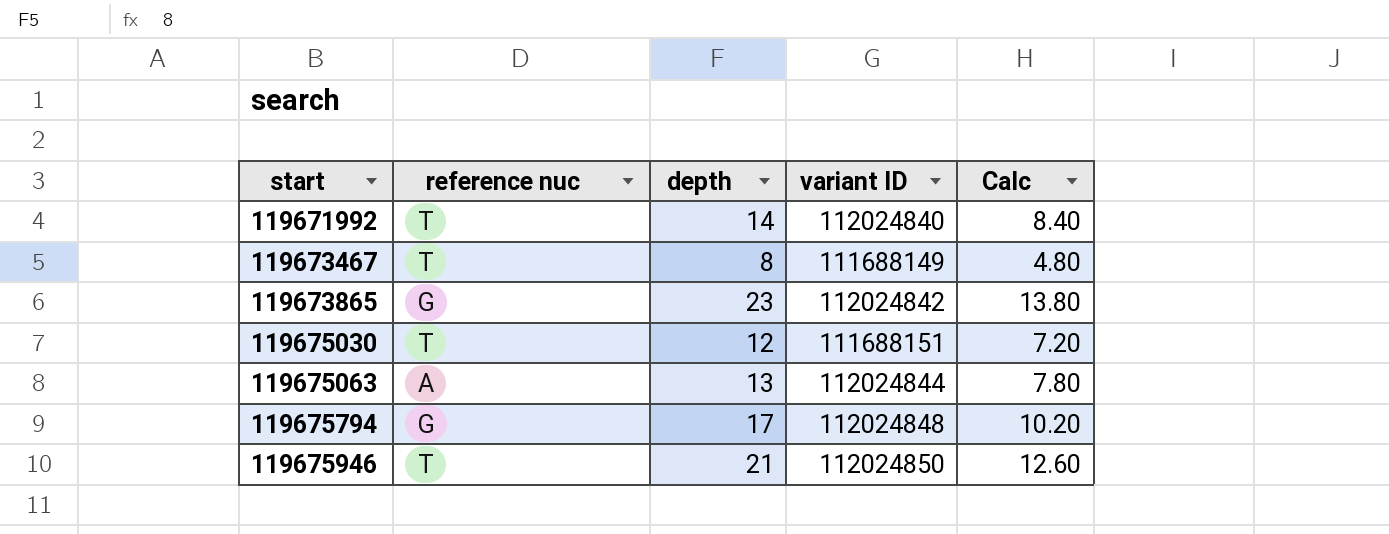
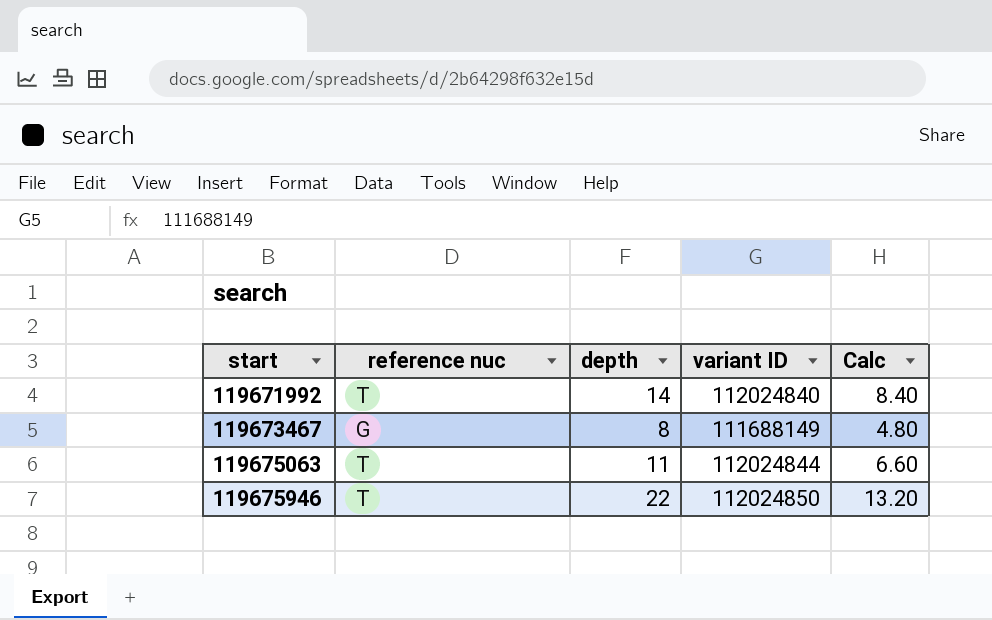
row 119673865: G | 23 | 112024842 | 13.80 -> none
row 119675030: T | 12 | 111688151 | 7.20 -> none
row 119675794: G | 17 | 112024848 | 10.20 -> none
119673467 | reference nuc: T -> G
119675063 | reference nuc: A -> T
119675063 | depth: 13 -> 11
119675063 | Calc: 7.80 -> 6.60
119675946 | depth: 21 -> 22
119675946 | Calc: 12.60 -> 13.20

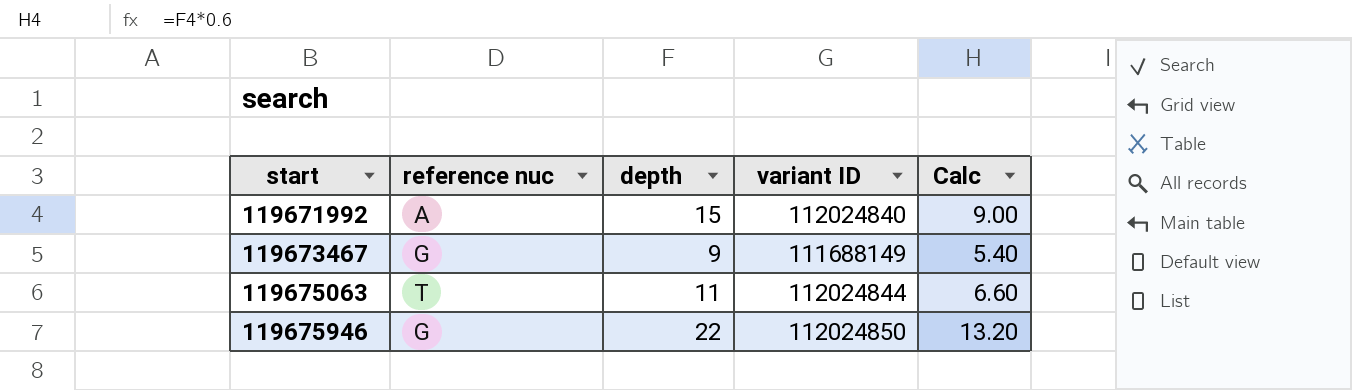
119671992 | reference nuc: T -> A
119671992 | depth: 14 -> 15
119671992 | Calc: 8.40 -> 9.00
119673467 | depth: 8 -> 9
119673467 | Calc: 4.80 -> 5.40
119675946 | reference nuc: T -> G

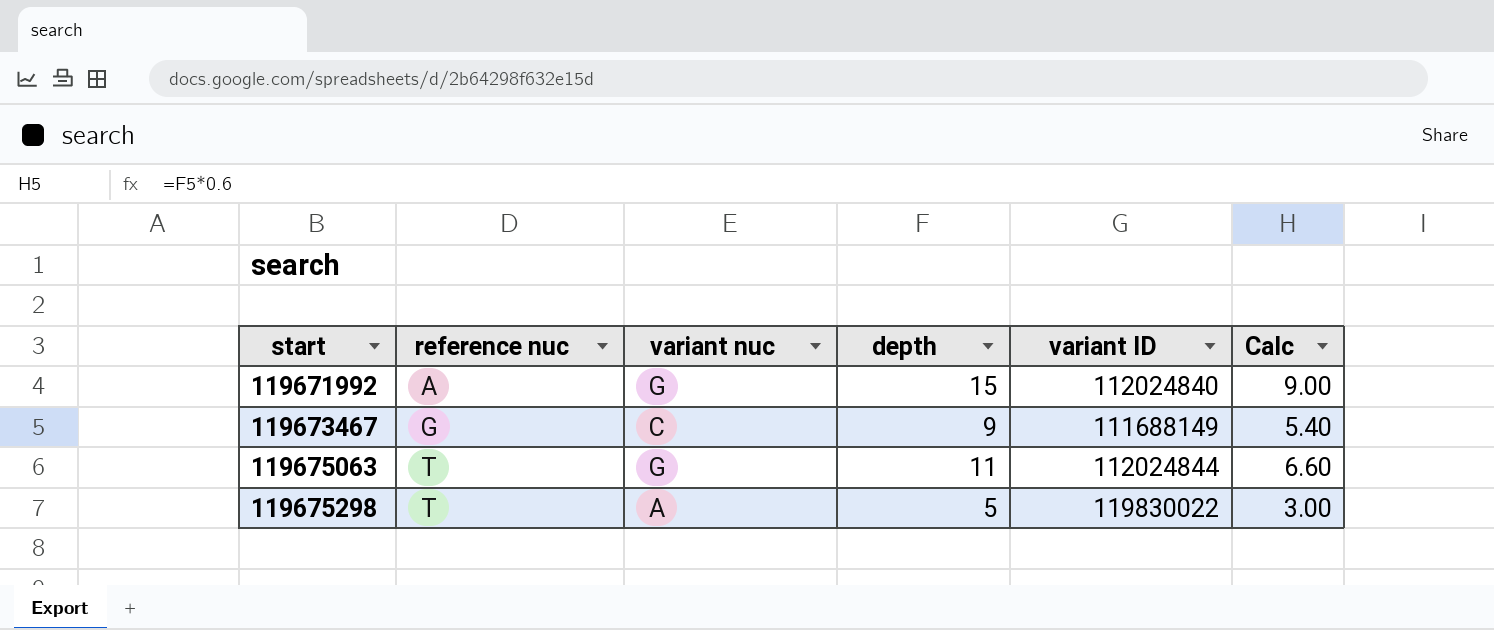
column variant nuc | position: none -> 3
row 119675946: G | 22 | 112024850 | 13.20 -> none
row 119675298: none -> T | A | 5 | 119830022 | 3.00

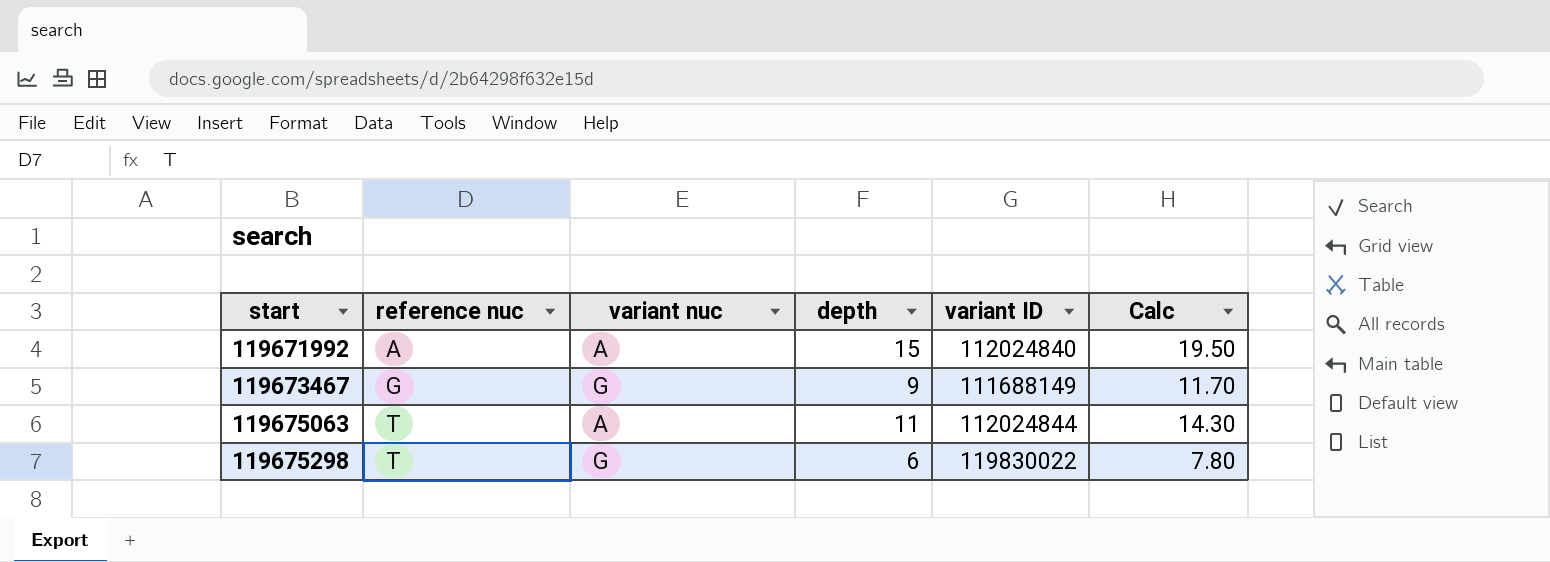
column Calc | formula: [depth] * 0.6 -> [depth] * 1.3
119671992 | variant nuc: G -> A
119673467 | variant nuc: C -> G
119675063 | variant nuc: G -> A
119675298 | variant nuc: A -> G
119675298 | depth: 5 -> 6

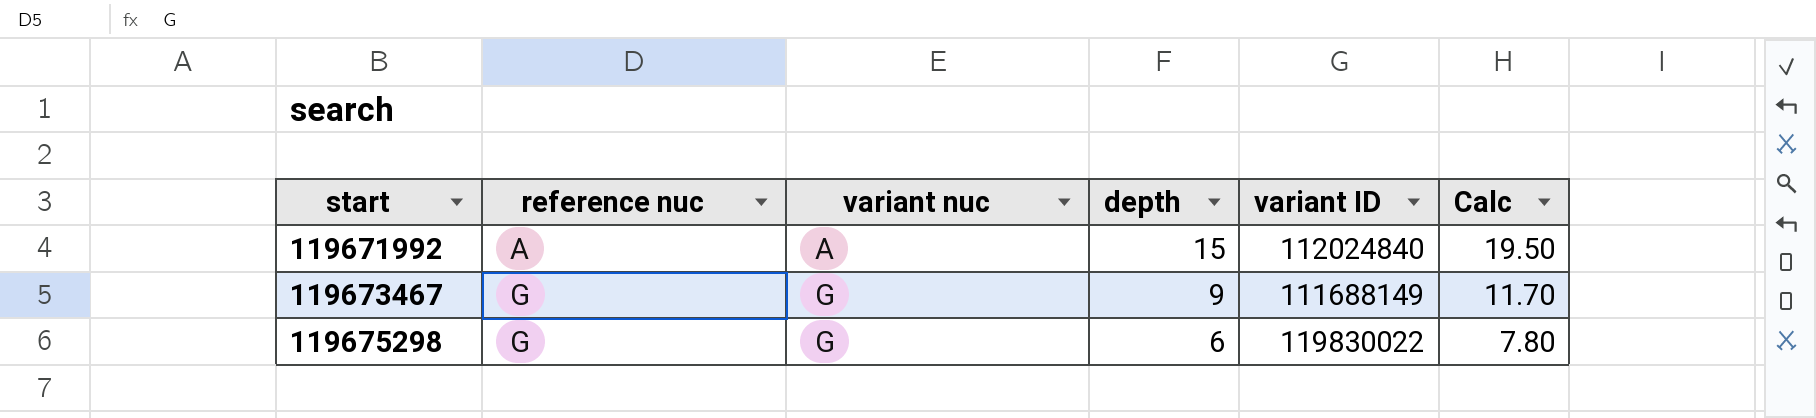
row 119675063: T | A | 11 | 112024844 | 14.30 -> none
119675298 | reference nuc: T -> G

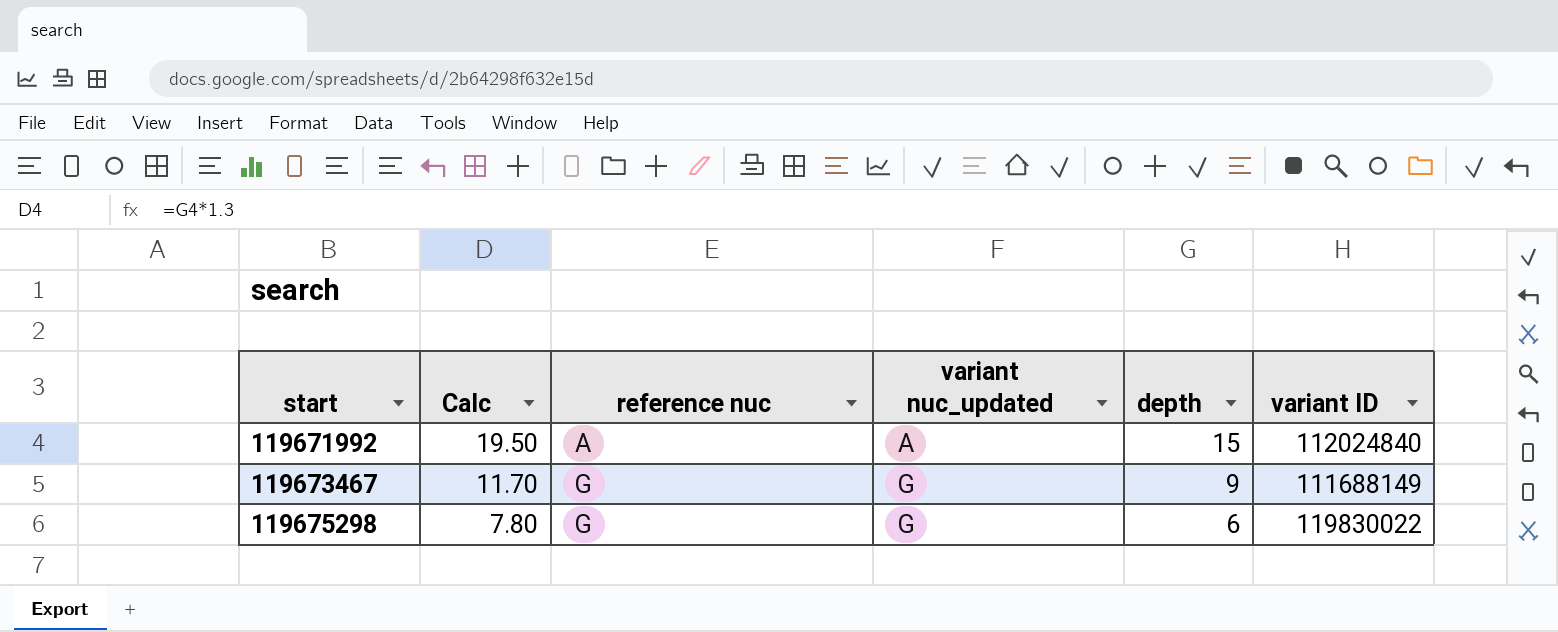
column Calc | position: 6 -> 2
column name: variant nuc -> variant nuc_updated

